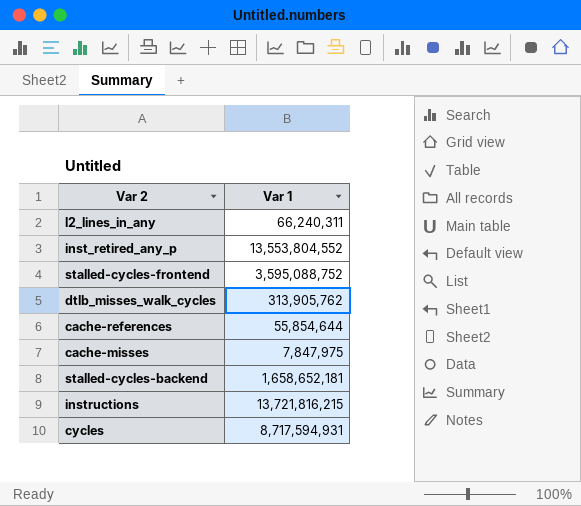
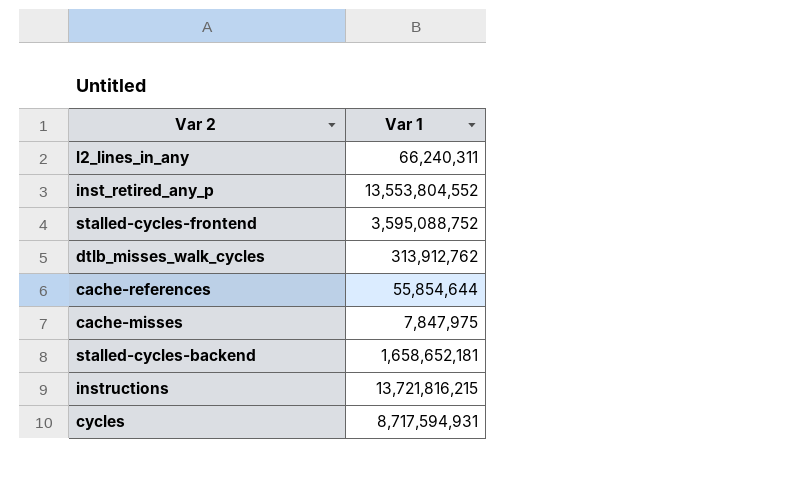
dtlb_misses_walk_cycles | Var 1: 313,905,762 -> 313,912,762

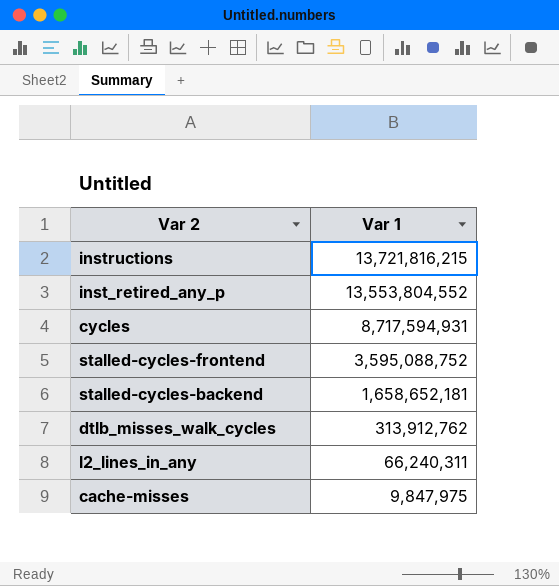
row order: none -> Var 1 descending
row cache-references: 55,854,644 -> none
cache-misses | Var 1: 7,847,975 -> 9,847,975

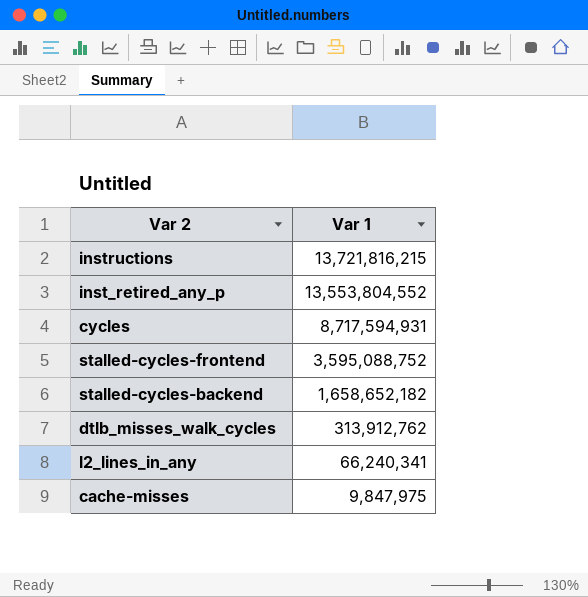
stalled-cycles-backend | Var 1: 1,658,652,181 -> 1,658,652,182
l2_lines_in_any | Var 1: 66,240,311 -> 66,240,341

